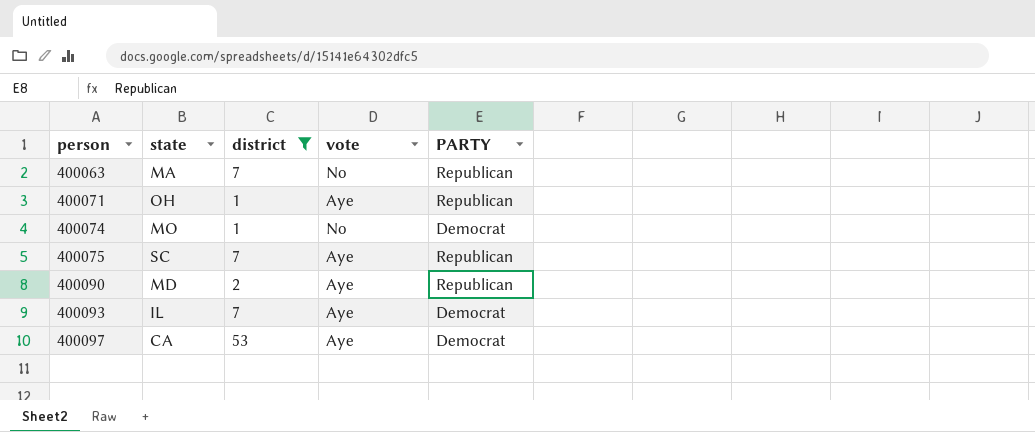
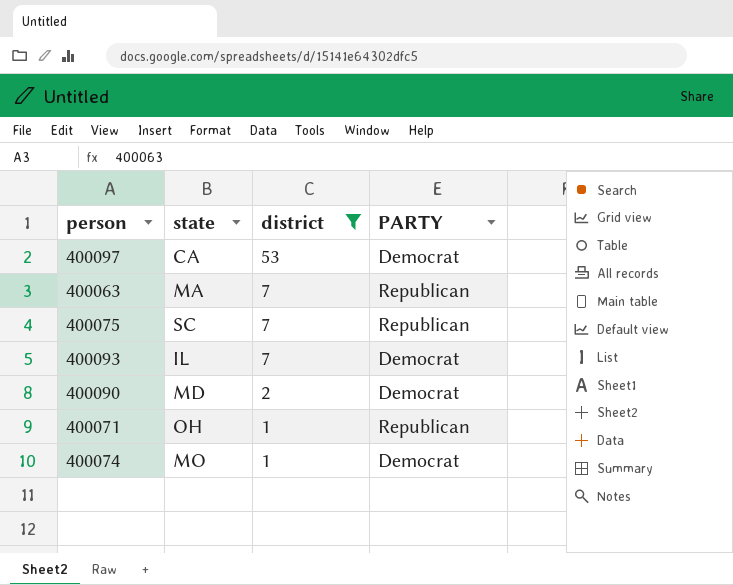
row order: person ascending -> district descending
column vote | position: 4 -> none
400090 | PARTY: Republican -> Democrat

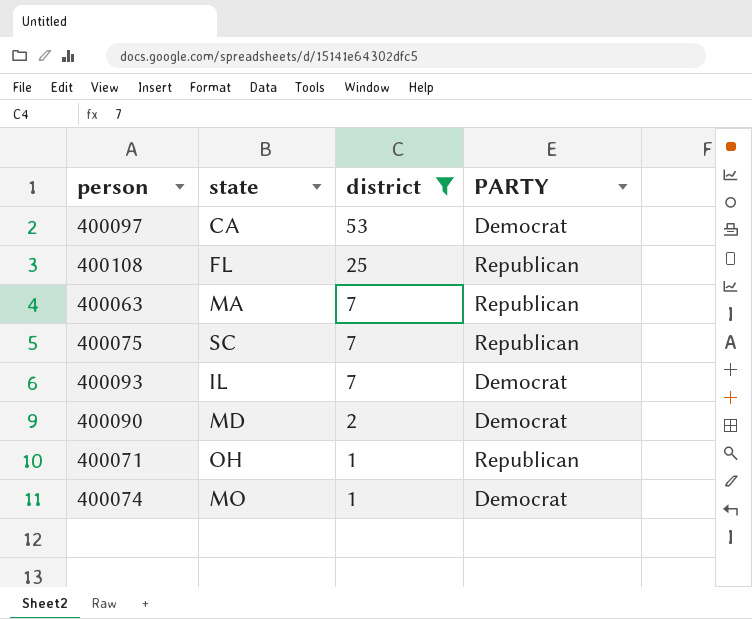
row 400108: none -> FL | 25 | Republican

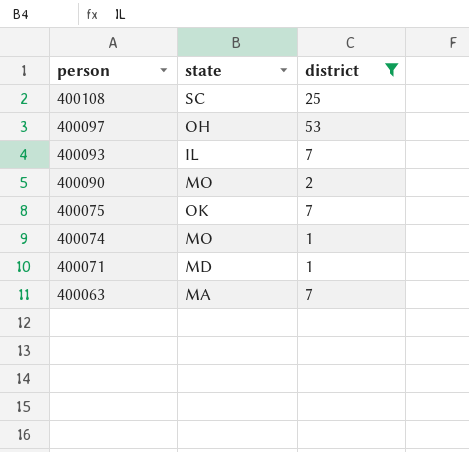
row order: district descending -> person descending
column PARTY | position: 4 -> none
400108 | state: FL -> SC
400097 | state: CA -> OH
400090 | state: MD -> MO
400075 | state: SC -> OK
400071 | state: OH -> MD

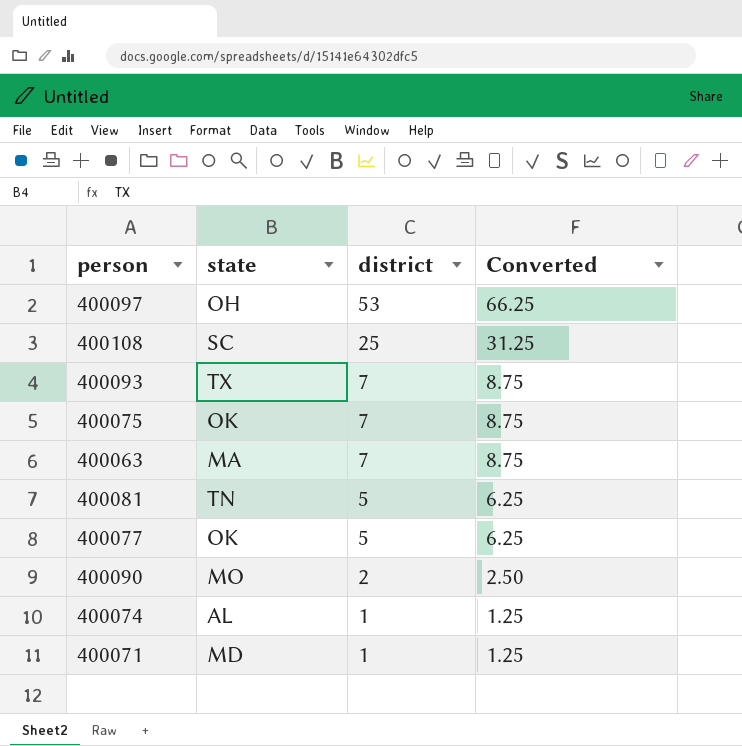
filter: district != 5 -> none
row order: person descending -> district descending
column Converted | formula: none -> [district] * 1.25
400093 | state: IL -> TX
400074 | state: MO -> AL

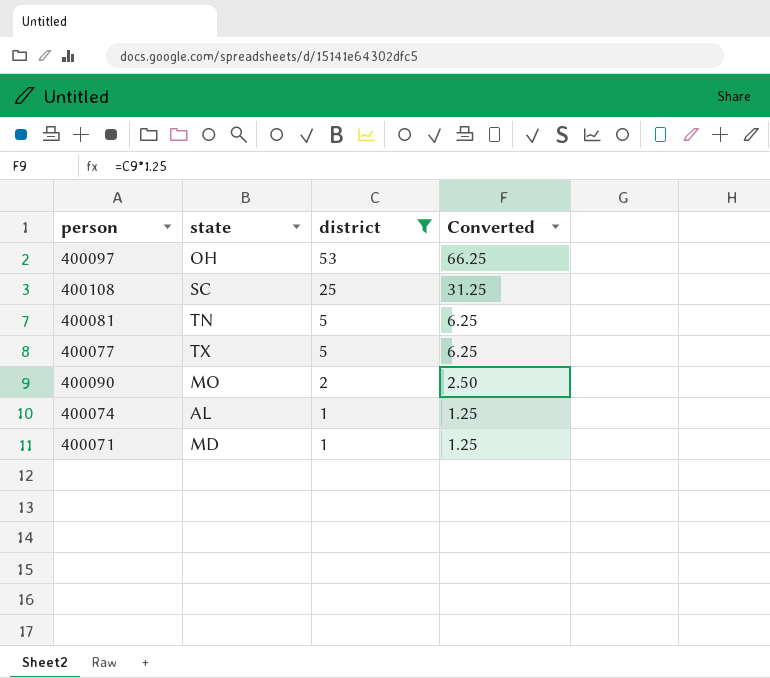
filter: none -> district != 7
400077 | state: OK -> TX

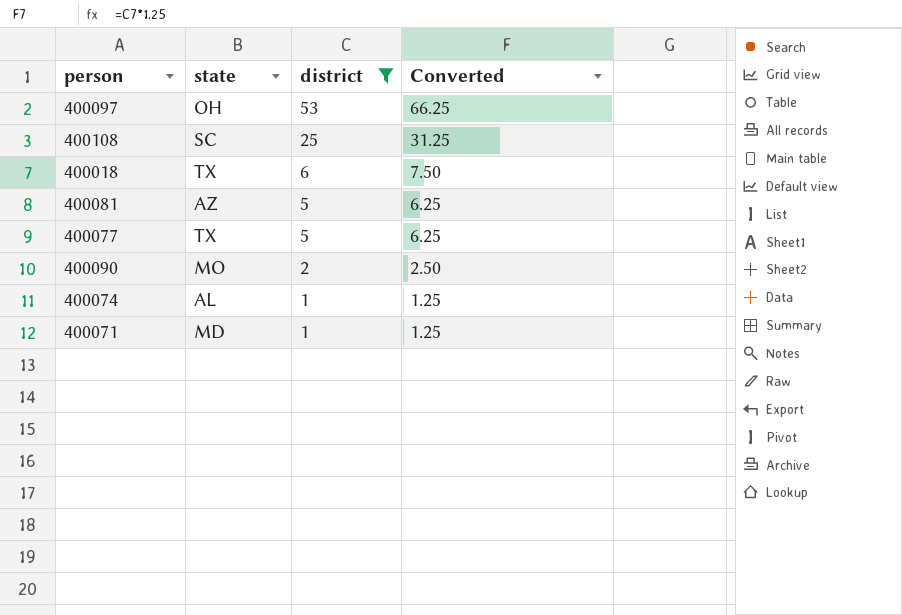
row 400018: none -> TX | 6 | 7.50
400081 | state: TN -> AZ

